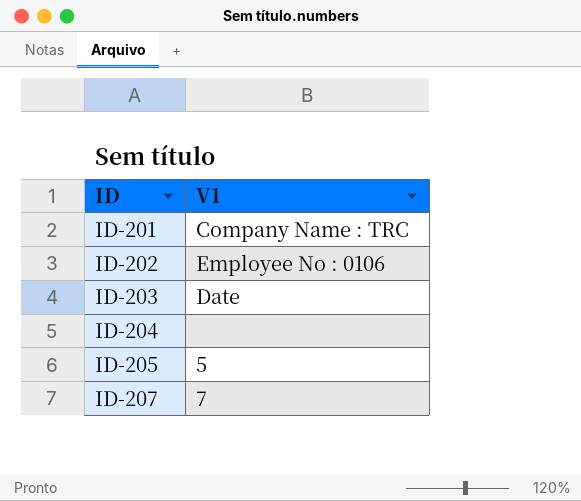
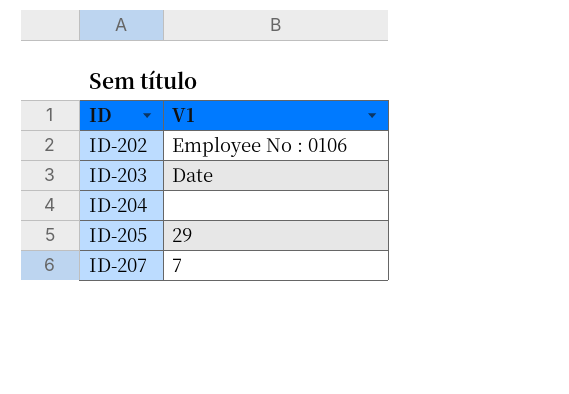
row ID-201: Company Name : TRC -> none
ID-205 | V1: 5 -> 29

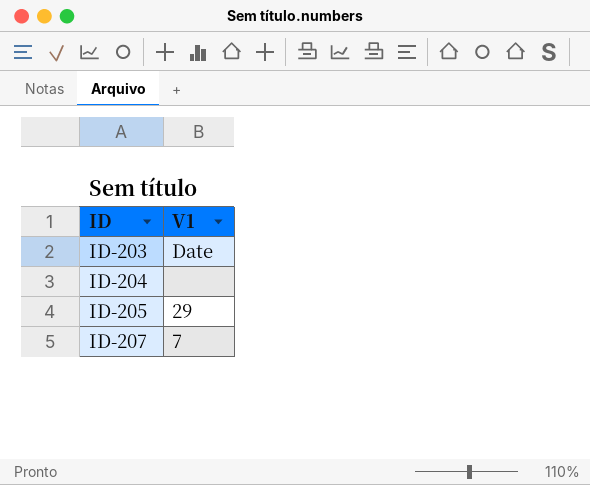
row ID-202: Employee No : 0106 -> none

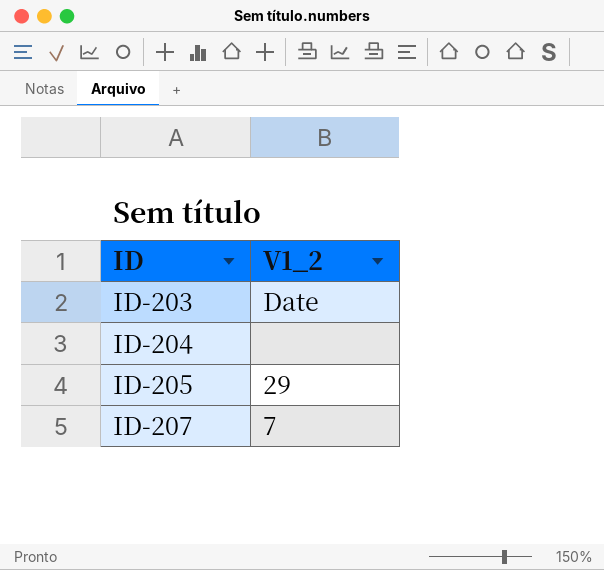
column name: V1 -> V1_2

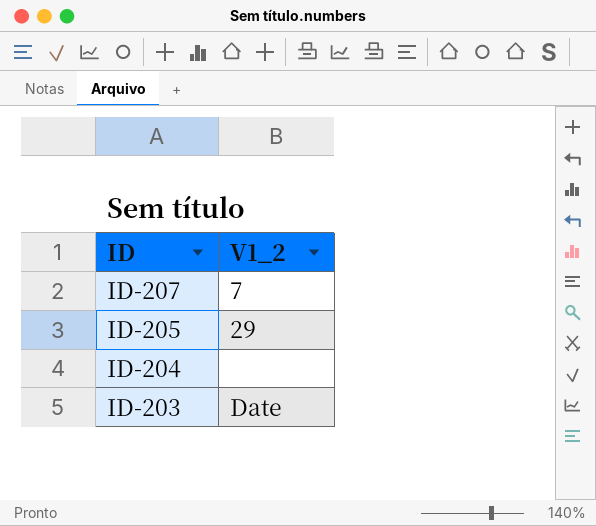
row order: ID ascending -> ID descending

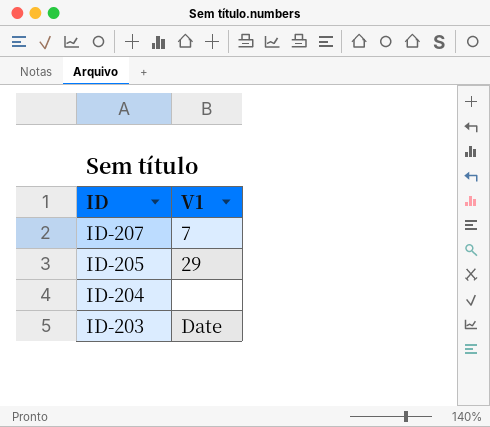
column name: V1_2 -> V1

